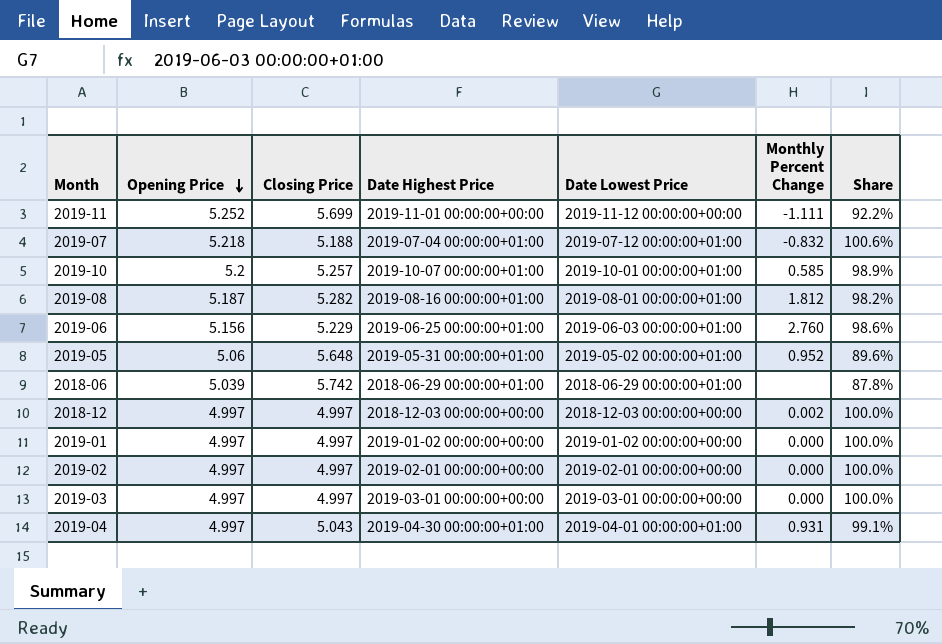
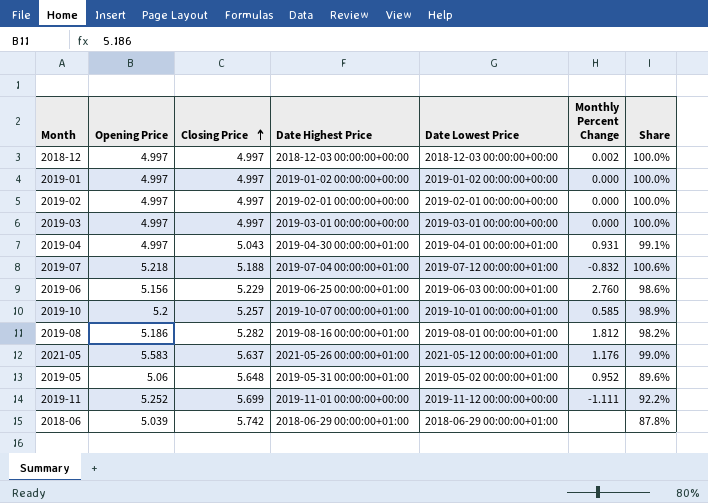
row order: Opening Price descending -> Closing Price ascending
2019-08 | Opening Price: 5.187 -> 5.186
row 2021-05: none -> 5.583 | 5.637 | 2021-05-26 00:00:00+01:00 | 2021-05-12 00:00:00+01:00 | 1.176 | 99.0%

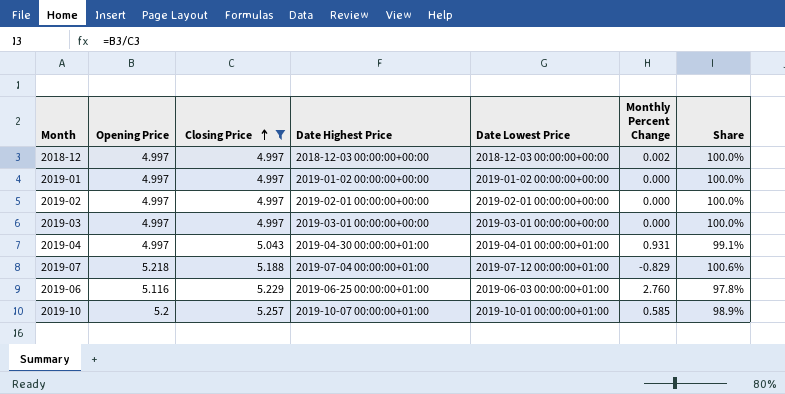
filter: none -> Closing Price <= 5.257
2019-07 | Monthly Percent Change: -0.832 -> -0.829
2019-06 | Opening Price: 5.156 -> 5.116
2019-06 | Share: 98.6% -> 97.8%

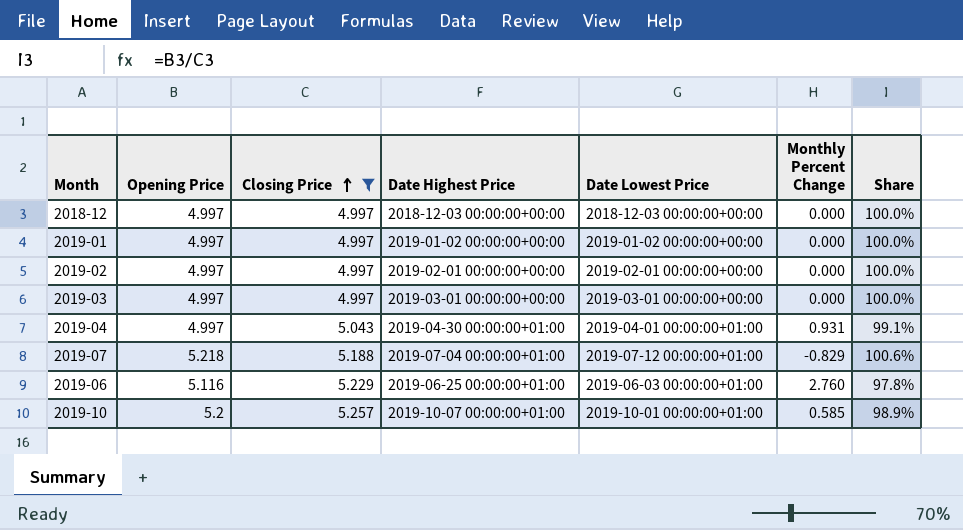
2018-12 | Monthly Percent Change: 0.002 -> 0.000

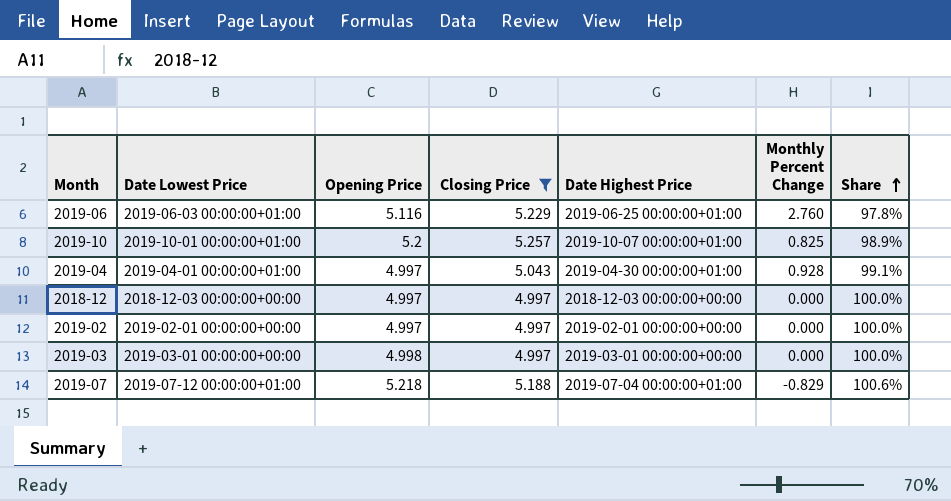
row order: Closing Price ascending -> Share ascending
column Date Lowest Price | position: 5 -> 2
row 2019-01: 4.997 | 4.997 | 2019-01-02 00:00:00+00:00 | 2019-01-02 00:00:00+00:00 | 0.000 | 100.0% -> none
2019-10 | Monthly Percent Change: 0.585 -> 0.825
2019-04 | Monthly Percent Change: 0.931 -> 0.928
2019-03 | Opening Price: 4.997 -> 4.998

